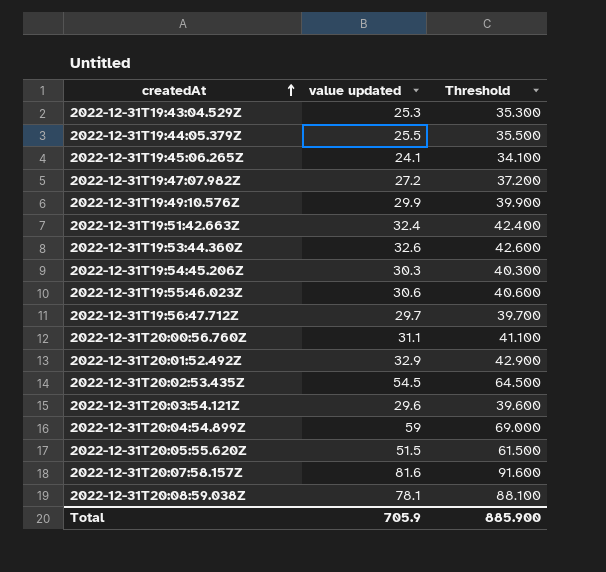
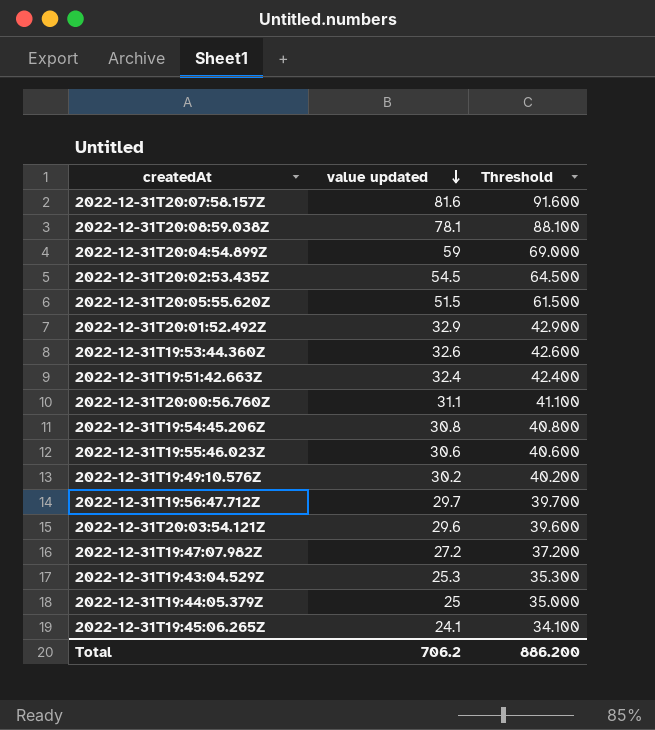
row order: createdAt ascending -> value updated descending
2022-12-31T19:54:45.206Z | value updated: 30.3 -> 30.8
2022-12-31T19:54:45.206Z | Threshold: 40.300 -> 40.800
2022-12-31T19:49:10.576Z | value updated: 29.9 -> 30.2
2022-12-31T19:49:10.576Z | Threshold: 39.900 -> 40.200
2022-12-31T19:44:05.379Z | value updated: 25.5 -> 25
2022-12-31T19:44:05.379Z | Threshold: 35.500 -> 35.000
Total | value updated: 705.9 -> 706.2
Total | Threshold: 885.900 -> 886.200

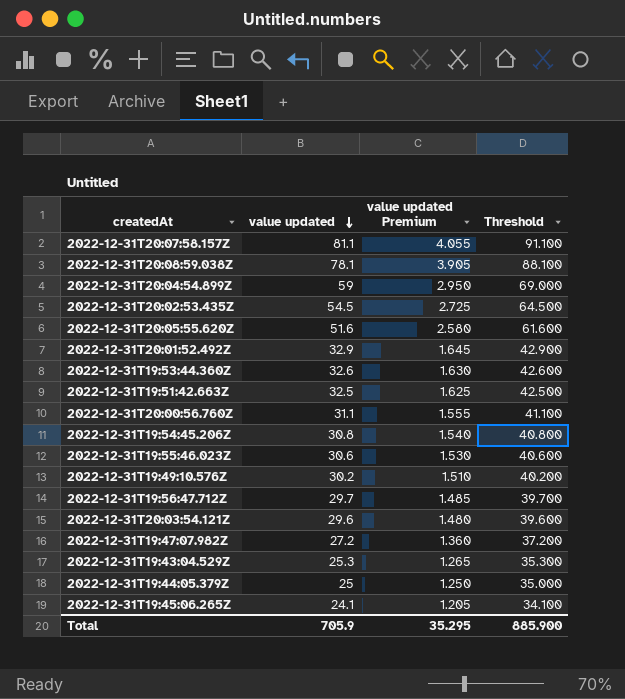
column value updated Premium | formula: none -> [value updated] * 0.05
2022-12-31T20:07:58.157Z | value updated: 81.6 -> 81.1
2022-12-31T20:07:58.157Z | Threshold: 91.600 -> 91.100
2022-12-31T20:05:55.620Z | value updated: 51.5 -> 51.6
2022-12-31T20:05:55.620Z | Threshold: 61.500 -> 61.600
2022-12-31T19:51:42.663Z | value updated: 32.4 -> 32.5
2022-12-31T19:51:42.663Z | Threshold: 42.400 -> 42.500
Total | value updated: 706.2 -> 705.9
Total | Threshold: 886.200 -> 885.900

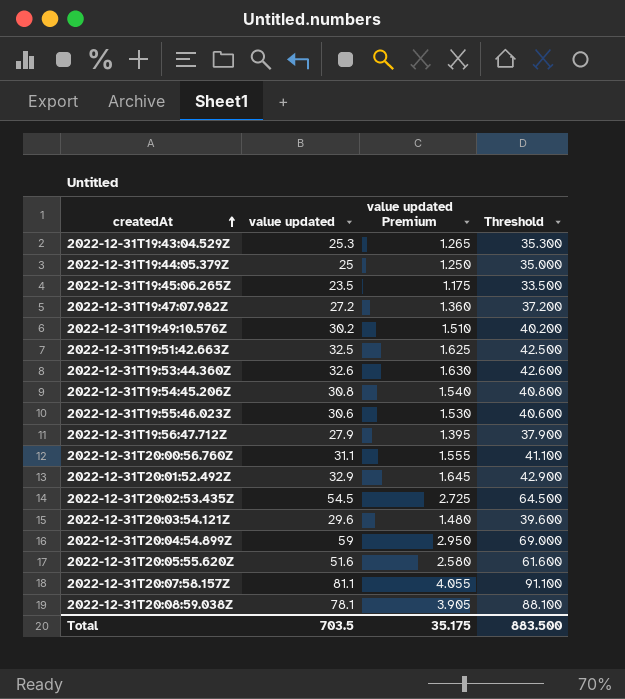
row order: value updated descending -> createdAt ascending
2022-12-31T19:45:06.265Z | value updated: 24.1 -> 23.5
2022-12-31T19:45:06.265Z | value updated Premium: 1.205 -> 1.175
2022-12-31T19:45:06.265Z | Threshold: 34.100 -> 33.500
2022-12-31T19:56:47.712Z | value updated: 29.7 -> 27.9
2022-12-31T19:56:47.712Z | value updated Premium: 1.485 -> 1.395
2022-12-31T19:56:47.712Z | Threshold: 39.700 -> 37.900
Total | value updated: 705.9 -> 703.5
Total | value updated Premium: 35.295 -> 35.175
Total | Threshold: 885.900 -> 883.500

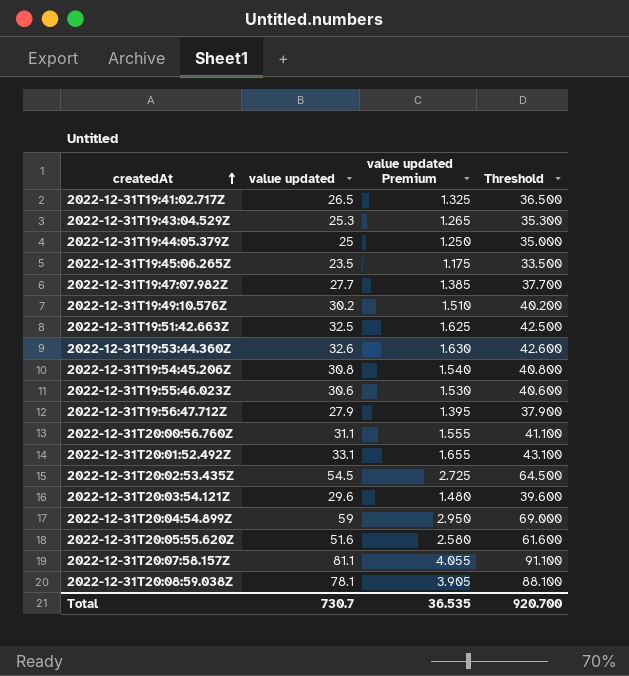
row 2022-12-31T19:41:02.717Z: none -> 26.5 | 1.325 | 36.500
2022-12-31T19:47:07.982Z | value updated: 27.2 -> 27.7
2022-12-31T19:47:07.982Z | value updated Premium: 1.360 -> 1.385
2022-12-31T19:47:07.982Z | Threshold: 37.200 -> 37.700
2022-12-31T20:01:52.492Z | value updated: 32.9 -> 33.1
2022-12-31T20:01:52.492Z | value updated Premium: 1.645 -> 1.655
2022-12-31T20:01:52.492Z | Threshold: 42.900 -> 43.100
Total | value updated: 703.5 -> 730.7
Total | value updated Premium: 35.175 -> 36.535
Total | Threshold: 883.500 -> 920.700

